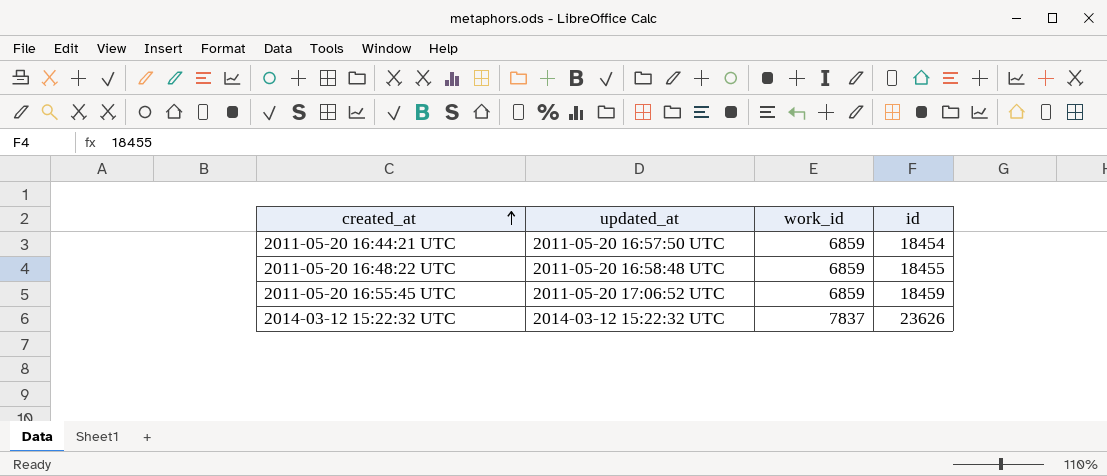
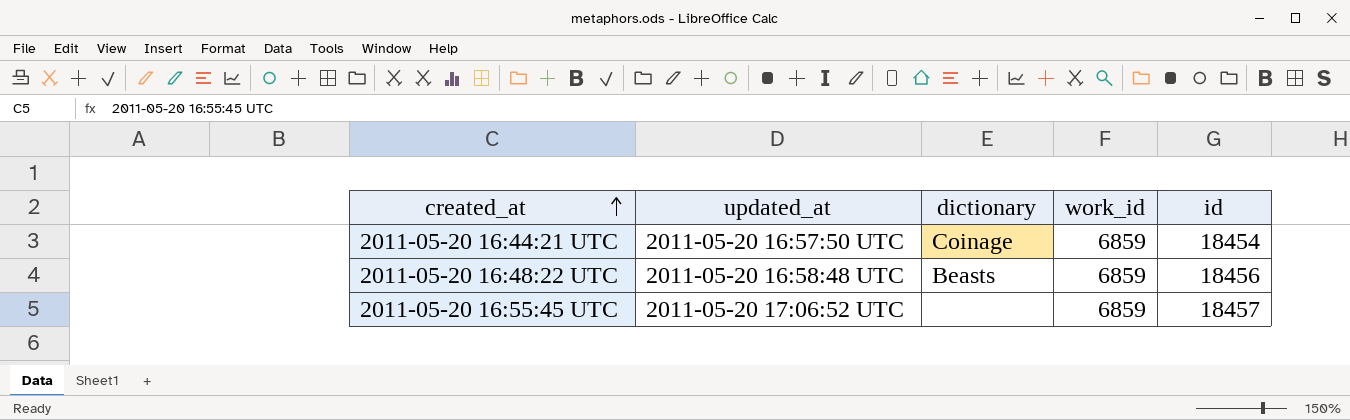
column dictionary | position: none -> 3
row 2014-03-12 15:22:32 UTC: 2014-03-12 15:22:32 UTC | 7837 | 23626 -> none
2011-05-20 16:48:22 UTC | id: 18455 -> 18456
2011-05-20 16:55:45 UTC | id: 18459 -> 18457

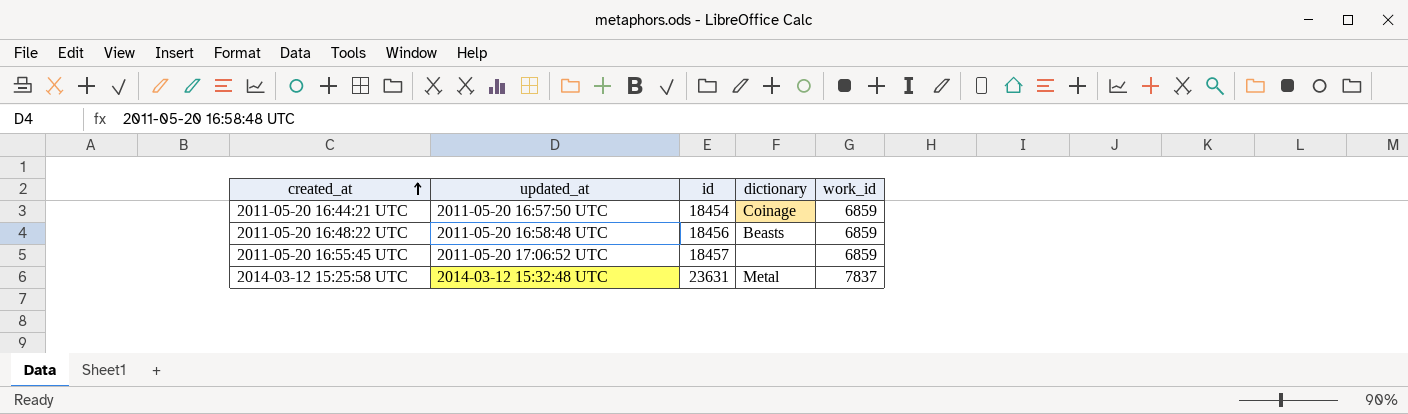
column id | position: 5 -> 3
row 2014-03-12 15:25:58 UTC: none -> 2014-03-12 15:32:48 UTC | 23631 | Metal | 7837

